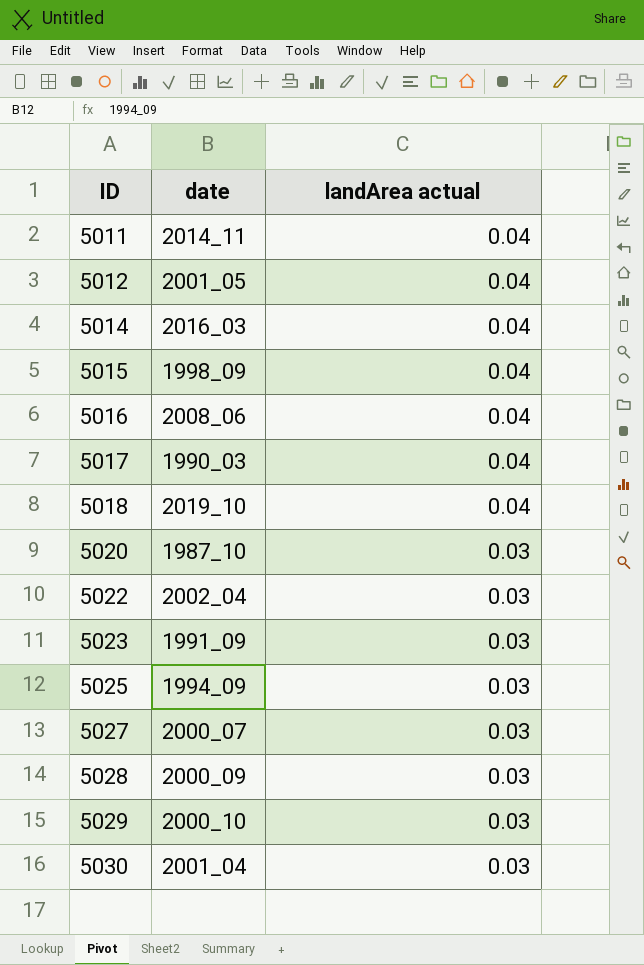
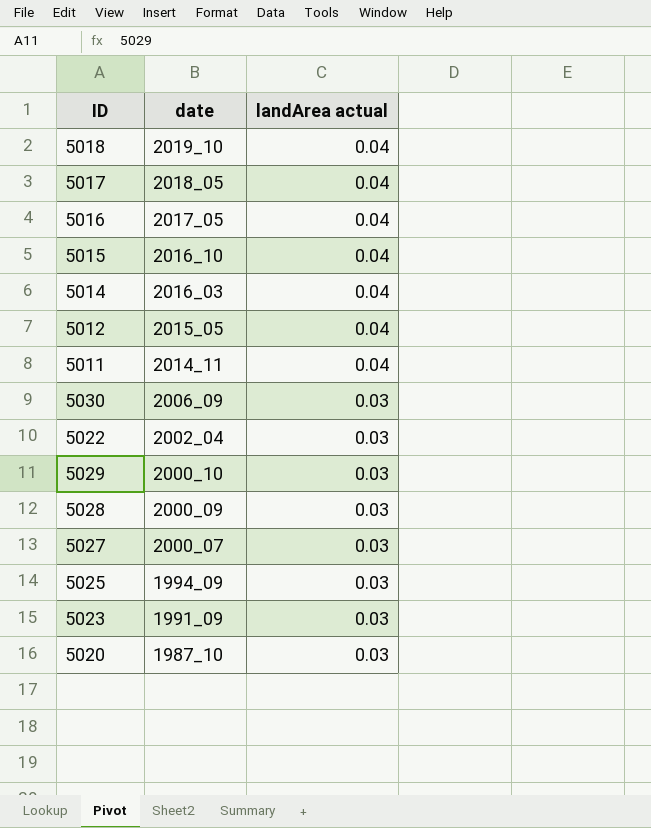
row order: ID ascending -> date descending
5017 | date: 1990_03 -> 2018_05
5016 | date: 2008_06 -> 2017_05
5015 | date: 1998_09 -> 2016_10
5012 | date: 2001_05 -> 2015_05
5030 | date: 2001_04 -> 2006_09

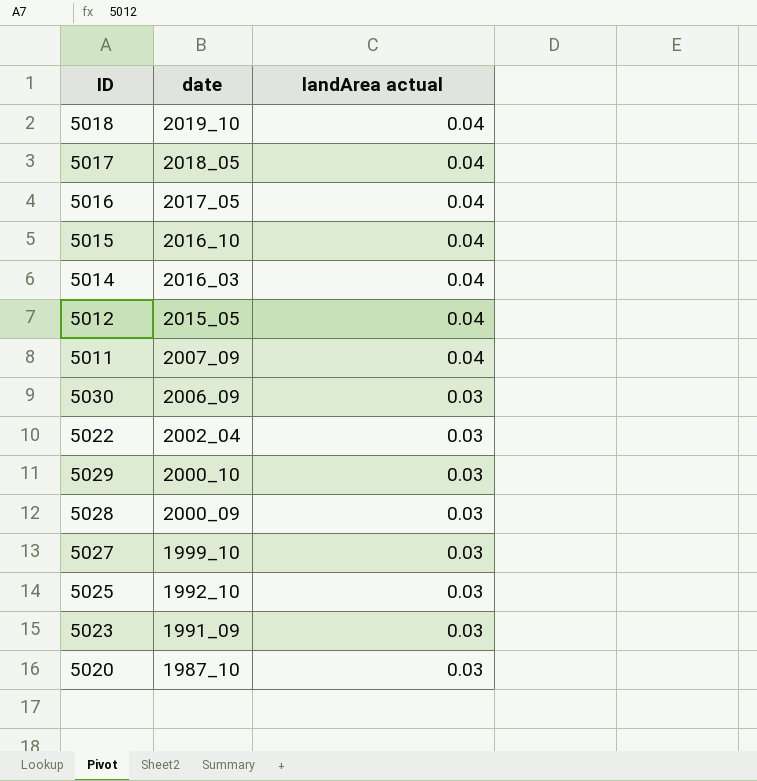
5011 | date: 2014_11 -> 2007_09
5027 | date: 2000_07 -> 1999_10
5025 | date: 1994_09 -> 1992_10

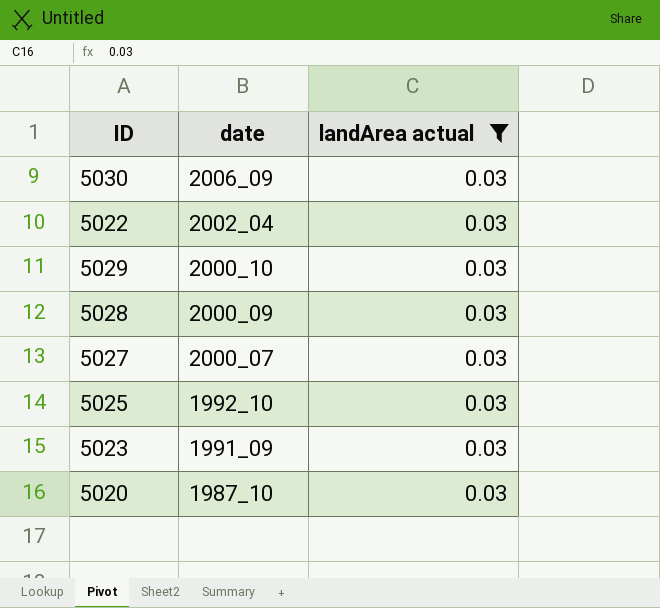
filter: none -> landArea actual = 0.03
5027 | date: 1999_10 -> 2000_07

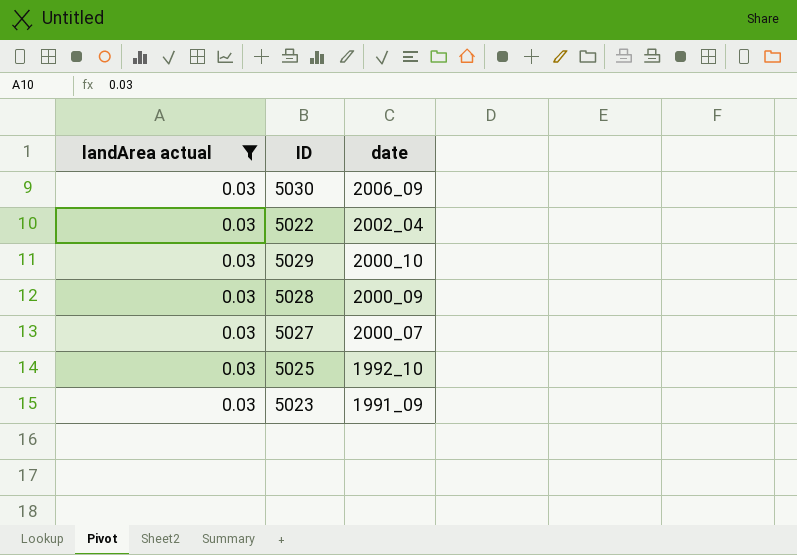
column landArea actual | position: 3 -> 1
row 5020: 1987_10 | 0.03 -> none

